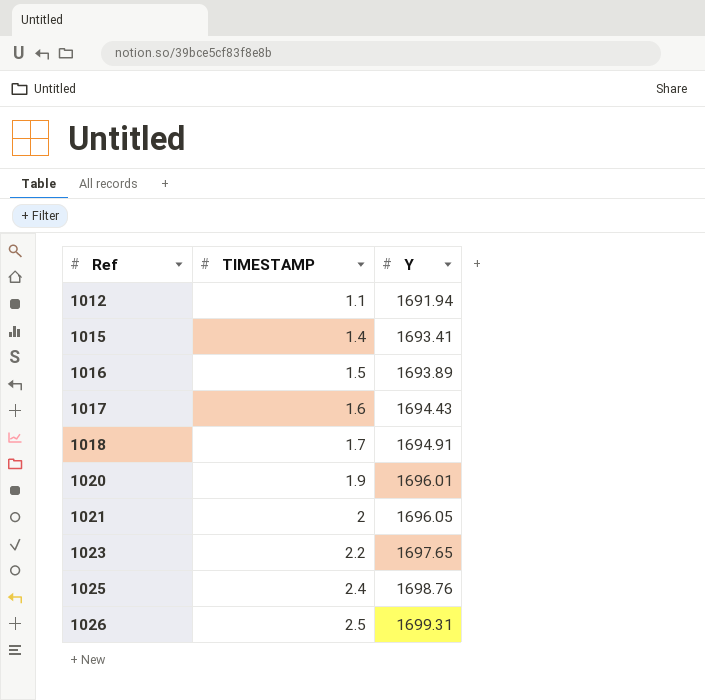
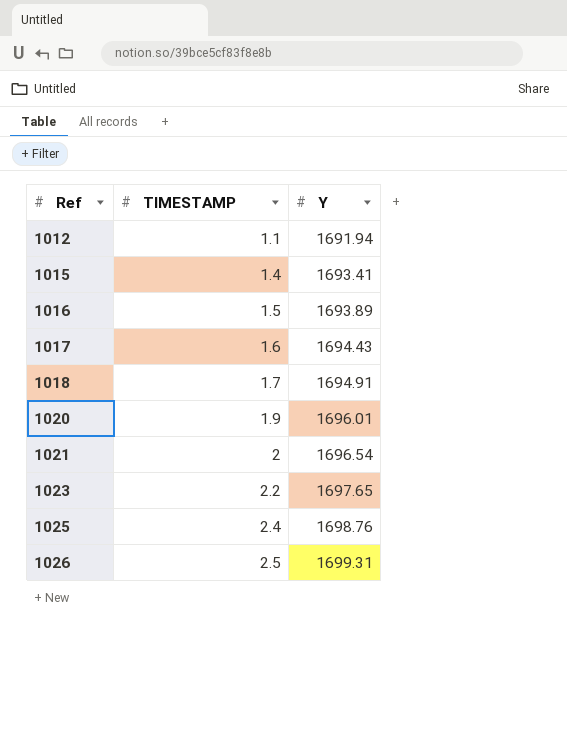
1021 | Y: 1696.05 -> 1696.54

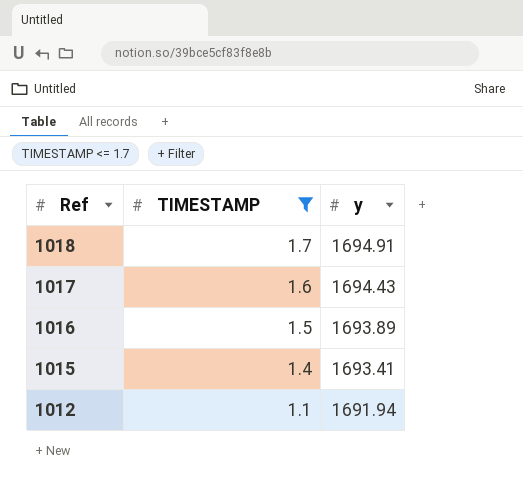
filter: none -> TIMESTAMP <= 1.7
row order: Ref ascending -> Ref descending
column name: Y -> y

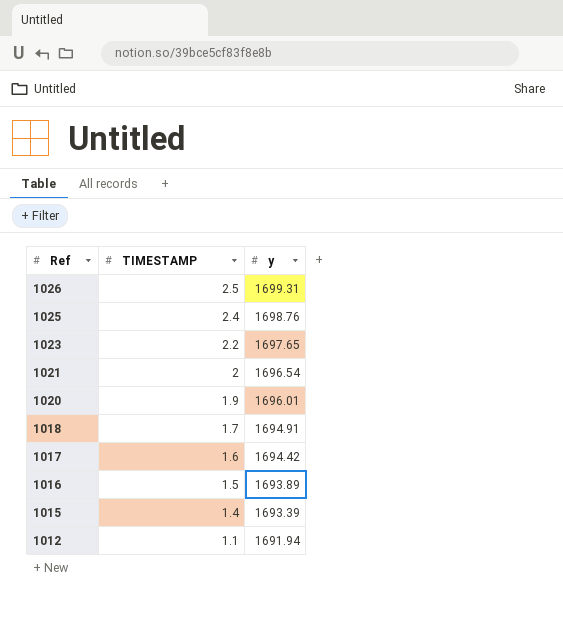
filter: TIMESTAMP <= 1.7 -> none
1017 | y: 1694.43 -> 1694.42
1015 | y: 1693.41 -> 1693.39

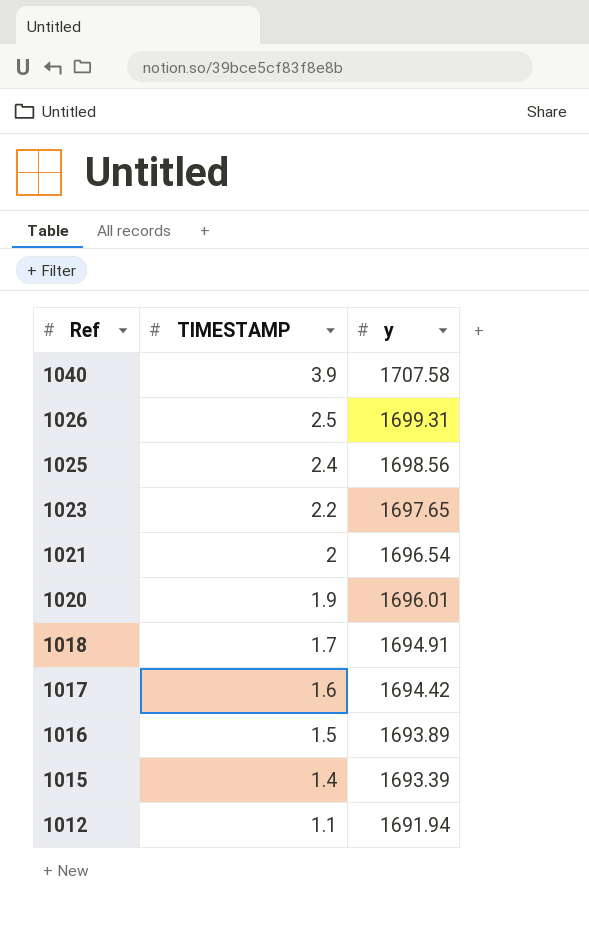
row 1040: none -> 3.9 | 1707.58
1025 | y: 1698.76 -> 1698.56

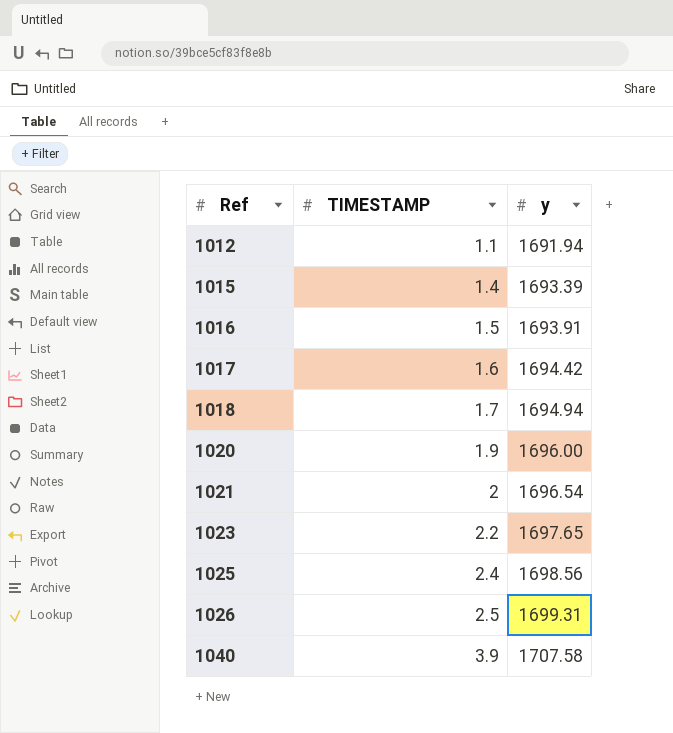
row order: Ref descending -> Ref ascending
1016 | y: 1693.89 -> 1693.91
1018 | y: 1694.91 -> 1694.94
1020 | y: 1696.01 -> 1696.00

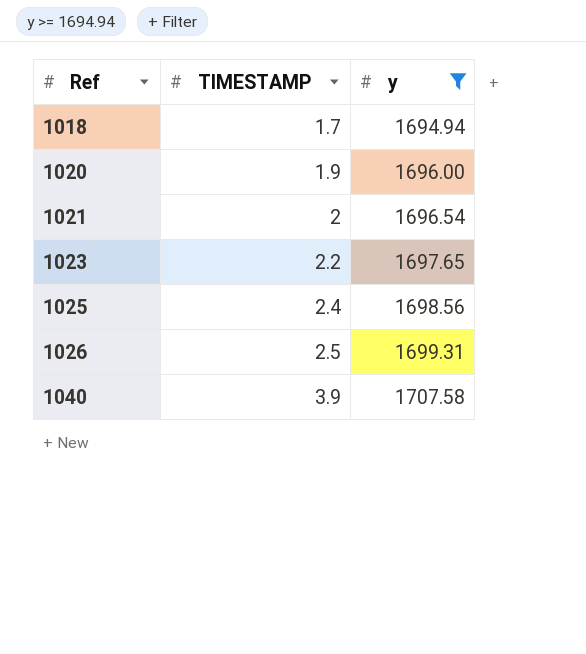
filter: none -> y >= 1694.94

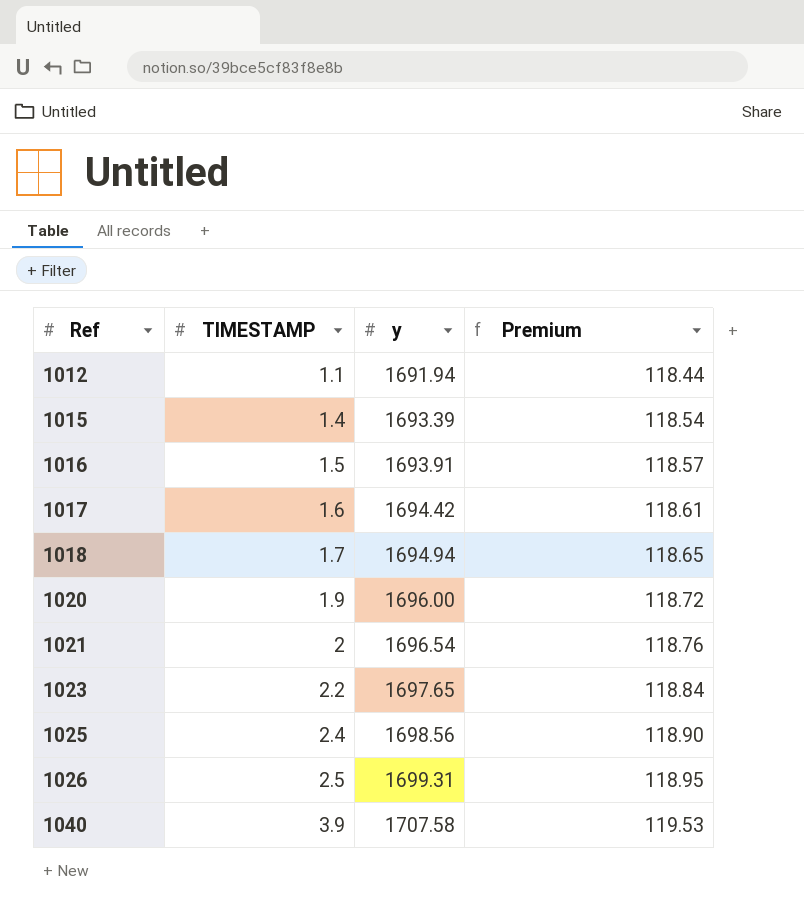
filter: y >= 1694.94 -> none
column Premium | formula: none -> [y] * 0.07

